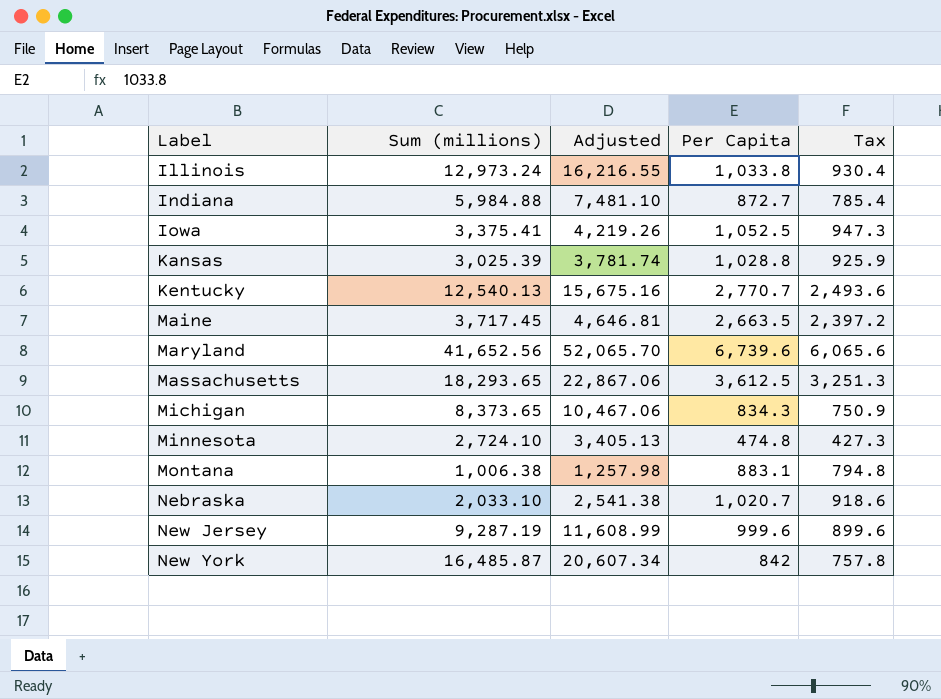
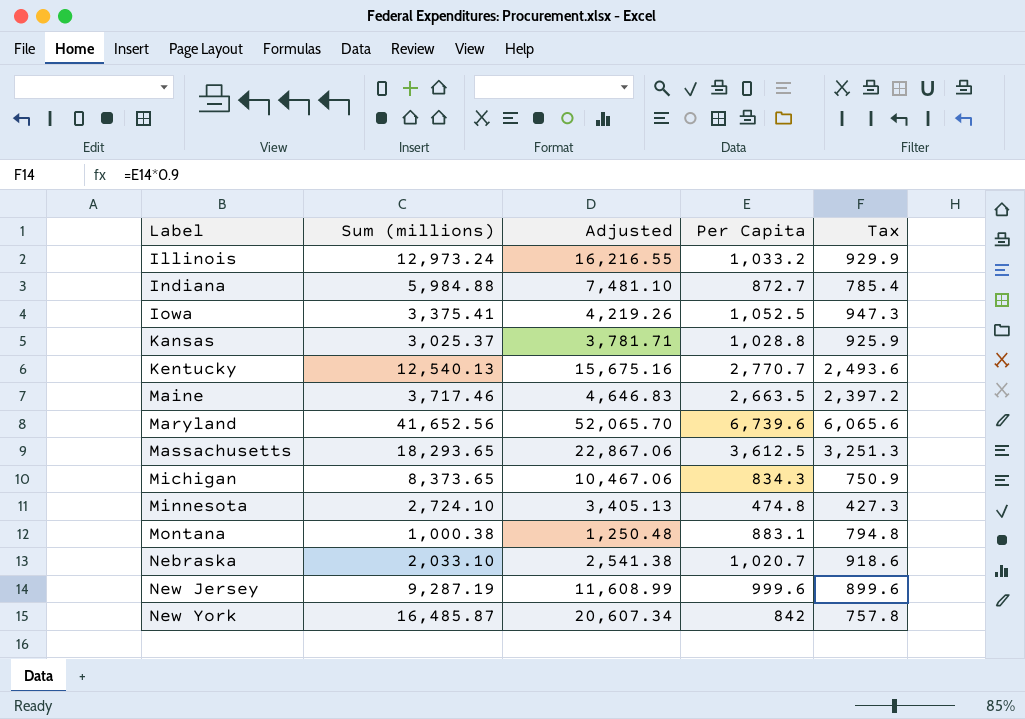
Illinois | Per Capita: 1,033.8 -> 1,033.2
Illinois | Tax: 930.4 -> 929.9
Kansas | Sum (millions): 3,025.39 -> 3,025.37
Kansas | Adjusted: 3,781.74 -> 3,781.71
Maine | Sum (millions): 3,717.45 -> 3,717.46
Maine | Adjusted: 4,646.81 -> 4,646.83
Montana | Sum (millions): 1,006.38 -> 1,000.38
Montana | Adjusted: 1,257.98 -> 1,250.48

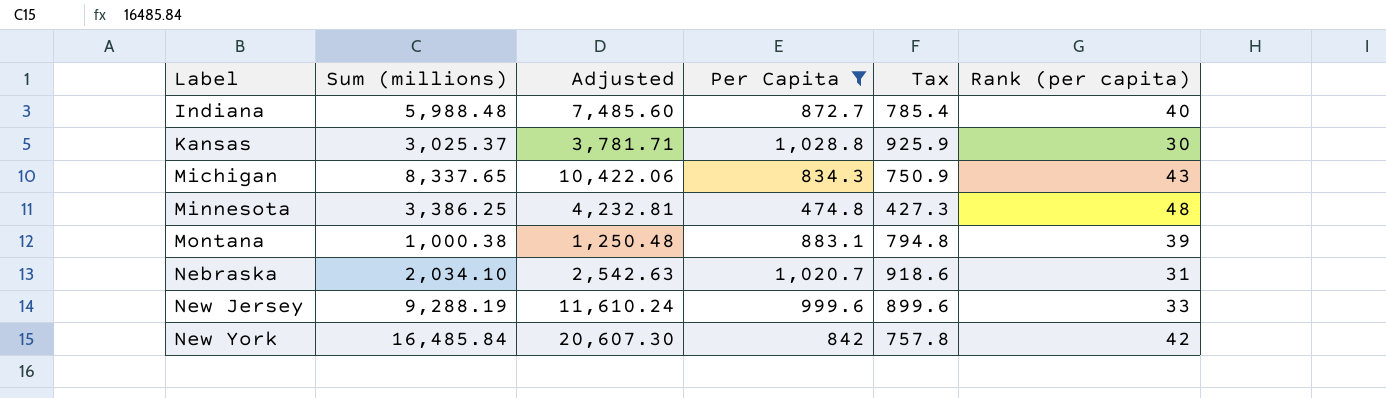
filter: none -> Per Capita <= 1,028.8
column Rank (per capita) | position: none -> 6
Indiana | Sum (millions): 5,984.88 -> 5,988.48
Indiana | Adjusted: 7,481.10 -> 7,485.60
Michigan | Sum (millions): 8,373.65 -> 8,337.65
Michigan | Adjusted: 10,467.06 -> 10,422.06
Minnesota | Sum (millions): 2,724.10 -> 3,386.25
Minnesota | Adjusted: 3,405.13 -> 4,232.81
Nebraska | Sum (millions): 2,033.10 -> 2,034.10
Nebraska | Adjusted: 2,541.38 -> 2,542.63
New Jersey | Sum (millions): 9,287.19 -> 9,288.19
New Jersey | Adjusted: 11,608.99 -> 11,610.24
New York | Sum (millions): 16,485.87 -> 16,485.84
New York | Adjusted: 20,607.34 -> 20,607.30

